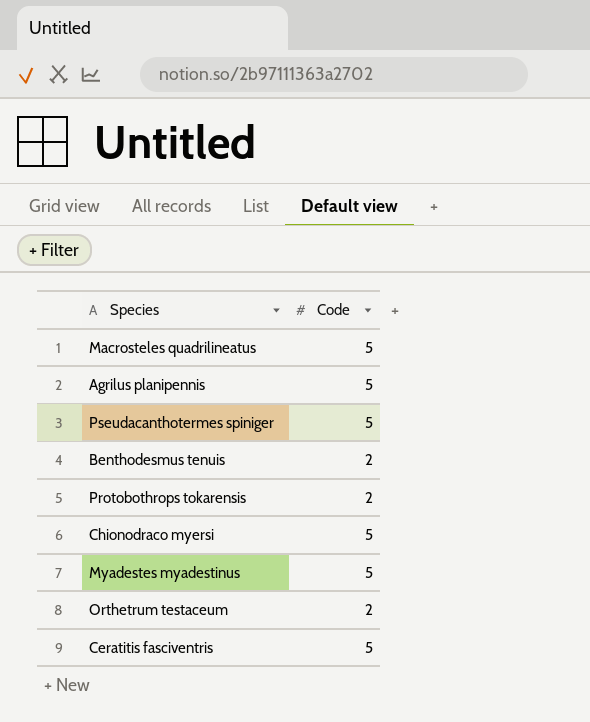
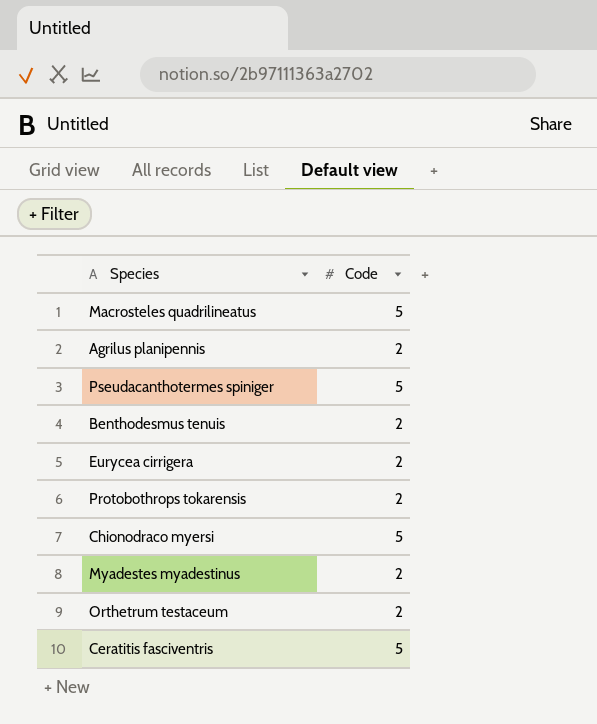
Agrilus planipennis | Code: 5 -> 2
row Eurycea cirrigera: none -> 2
Myadestes myadestinus | Code: 5 -> 2

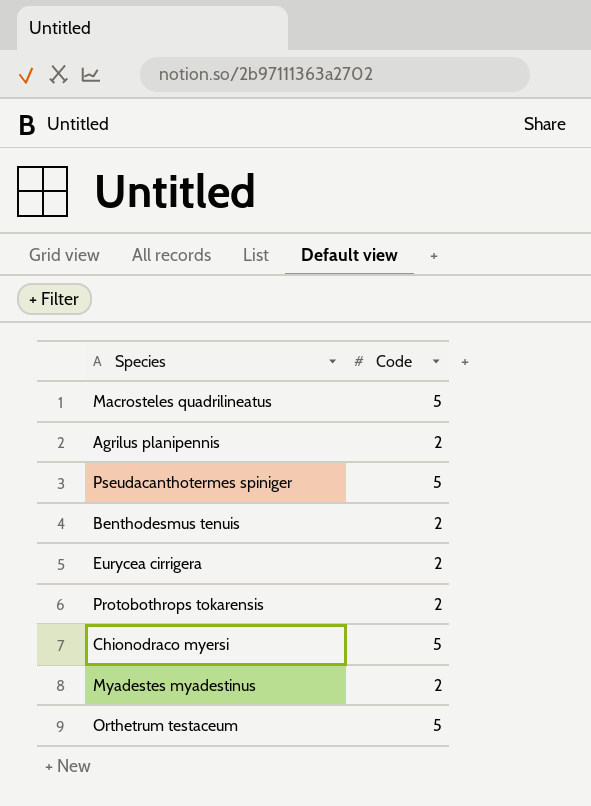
row Ceratitis fasciventris: 5 -> none
Orthetrum testaceum | Code: 2 -> 5

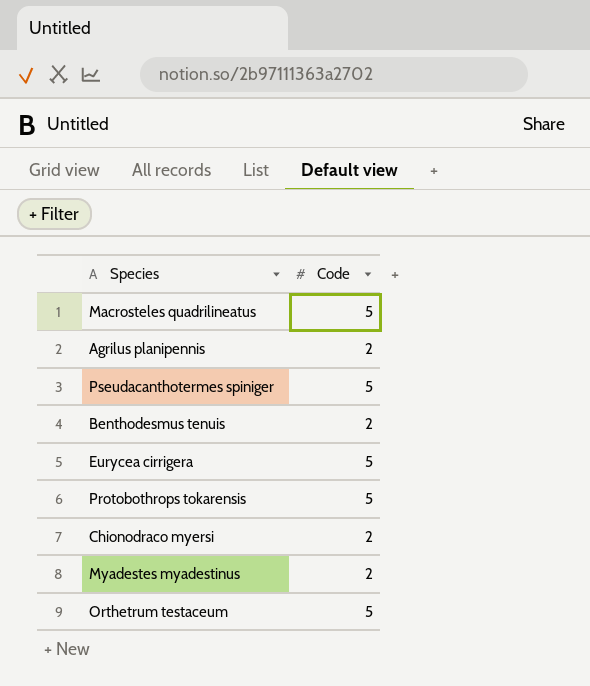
Eurycea cirrigera | Code: 2 -> 5
Protobothrops tokarensis | Code: 2 -> 5
Chionodraco myersi | Code: 5 -> 2

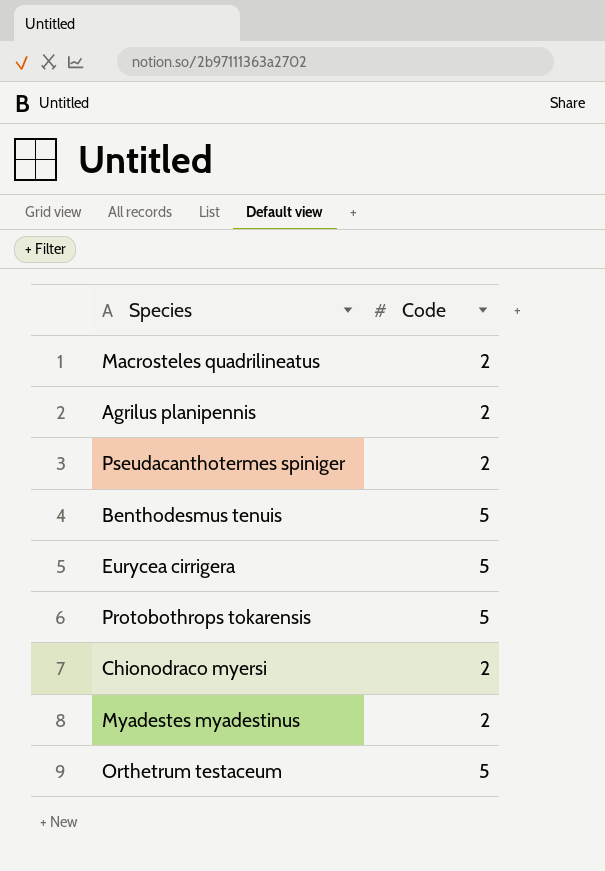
Macrosteles quadrilineatus | Code: 5 -> 2
Pseudacanthotermes spiniger | Code: 5 -> 2
Benthodesmus tenuis | Code: 2 -> 5

